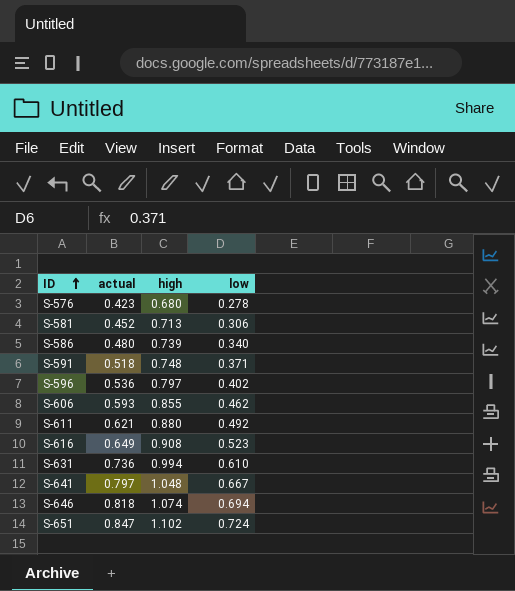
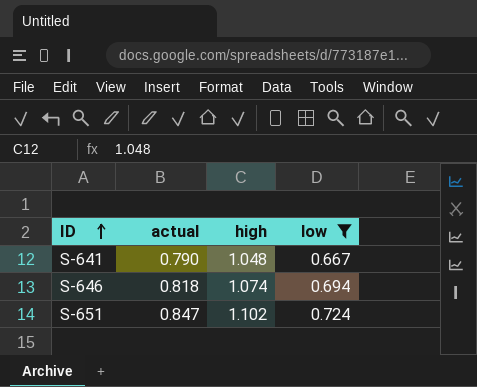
filter: none -> low >= 0.667
S-641 | actual: 0.797 -> 0.790

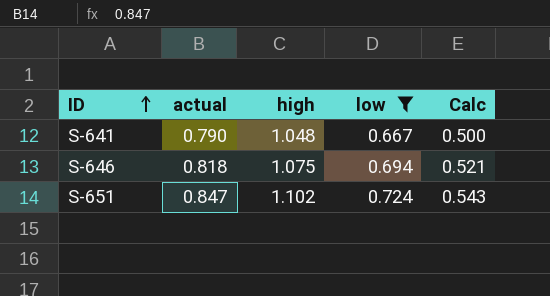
column Calc | formula: none -> [low] * 0.75
S-646 | high: 1.074 -> 1.075

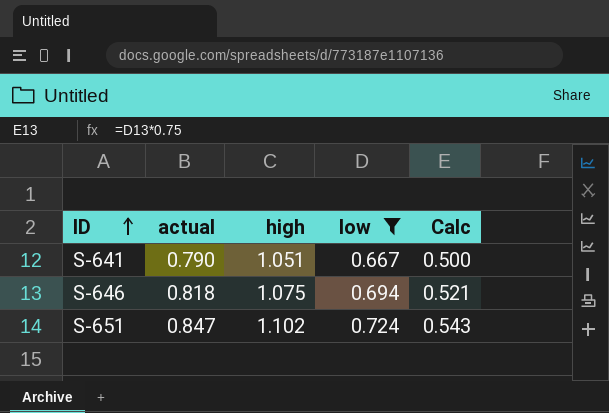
S-641 | high: 1.048 -> 1.051

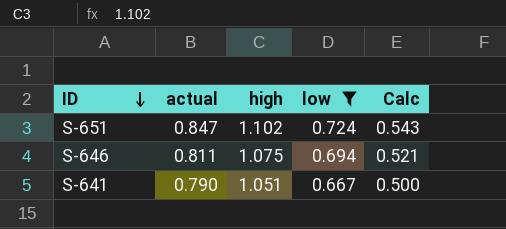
row order: ID ascending -> ID descending
S-646 | actual: 0.818 -> 0.811

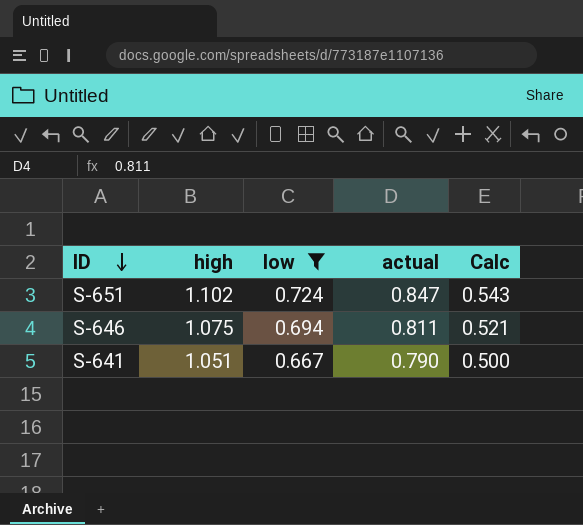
column actual | position: 2 -> 4

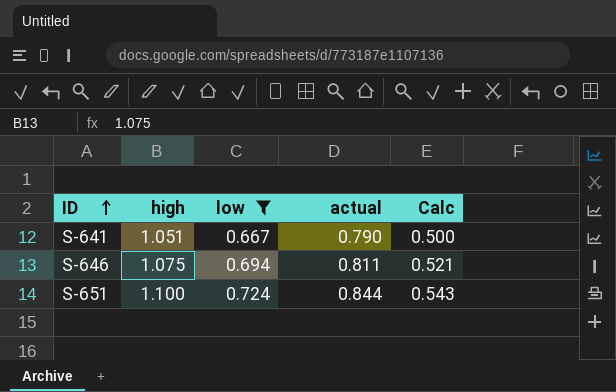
row order: ID descending -> ID ascending
S-651 | high: 1.102 -> 1.100
S-651 | actual: 0.847 -> 0.844

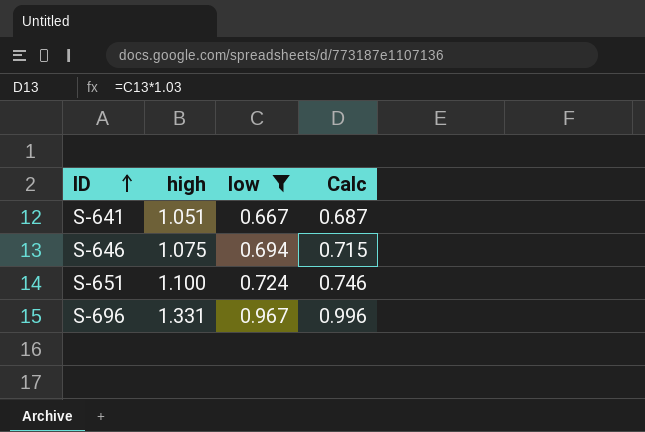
column actual | position: 4 -> none
column Calc | formula: [low] * 0.75 -> [low] * 1.03
row S-696: none -> 1.331 | 0.967 | 0.996

